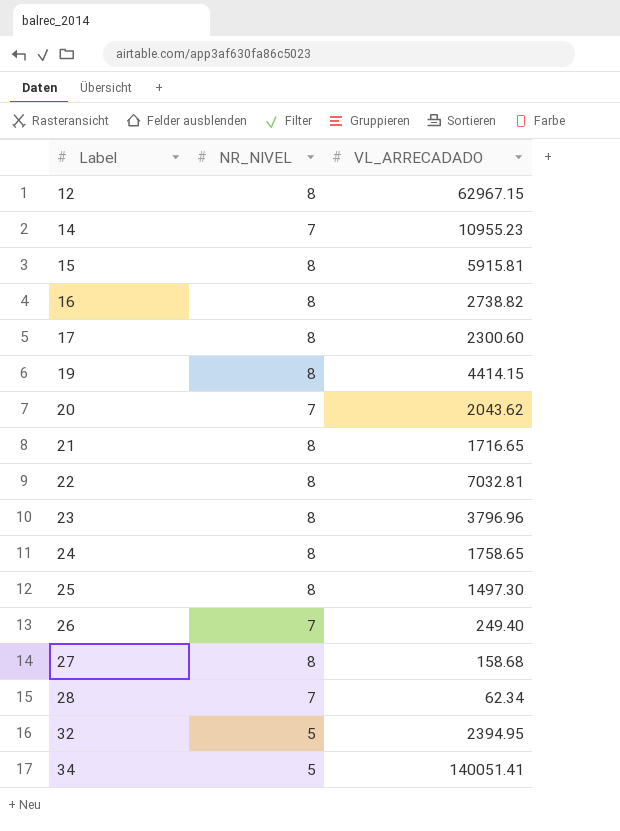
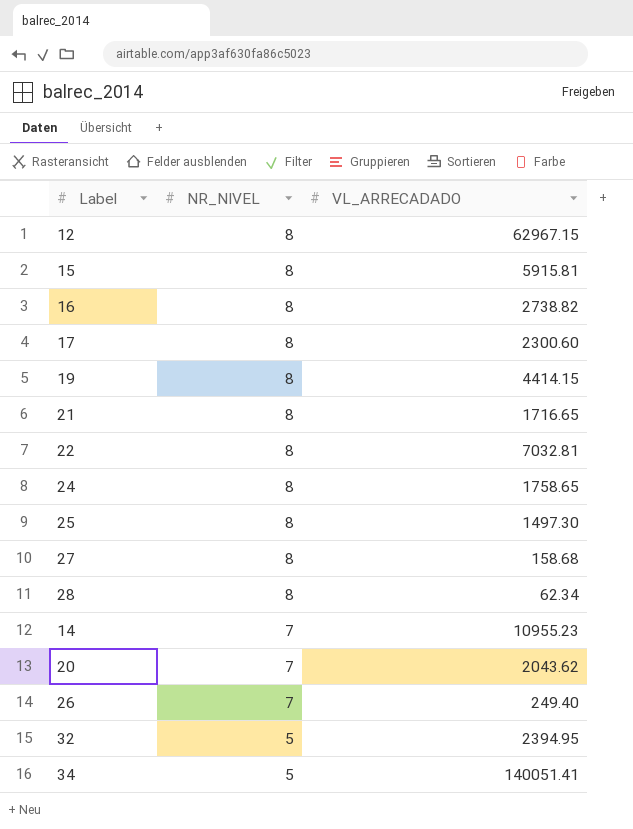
row order: Label ascending -> NR_NIVEL descending
row 23: 8 | 3796.96 -> none
28 | NR_NIVEL: 7 -> 8

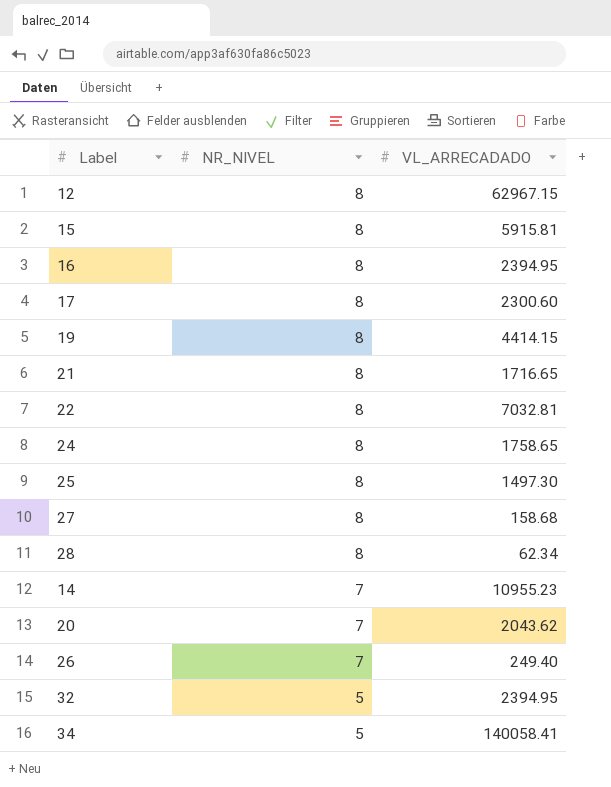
16 | VL_ARRECADADO: 2738.82 -> 2394.95
34 | VL_ARRECADADO: 140051.41 -> 140058.41

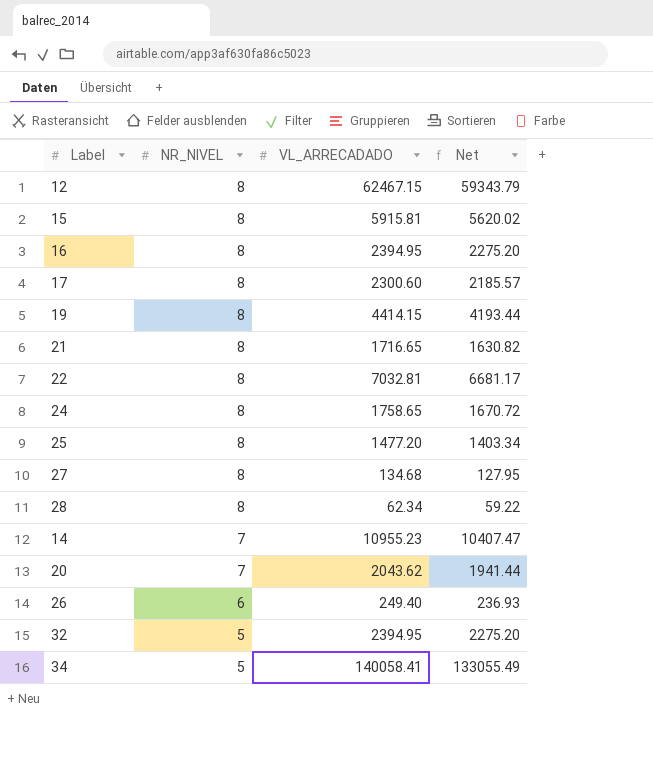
column Net | formula: none -> [VL_ARRECADADO] * 0.95
12 | VL_ARRECADADO: 62967.15 -> 62467.15
25 | VL_ARRECADADO: 1497.30 -> 1477.20
27 | VL_ARRECADADO: 158.68 -> 134.68
26 | NR_NIVEL: 7 -> 6

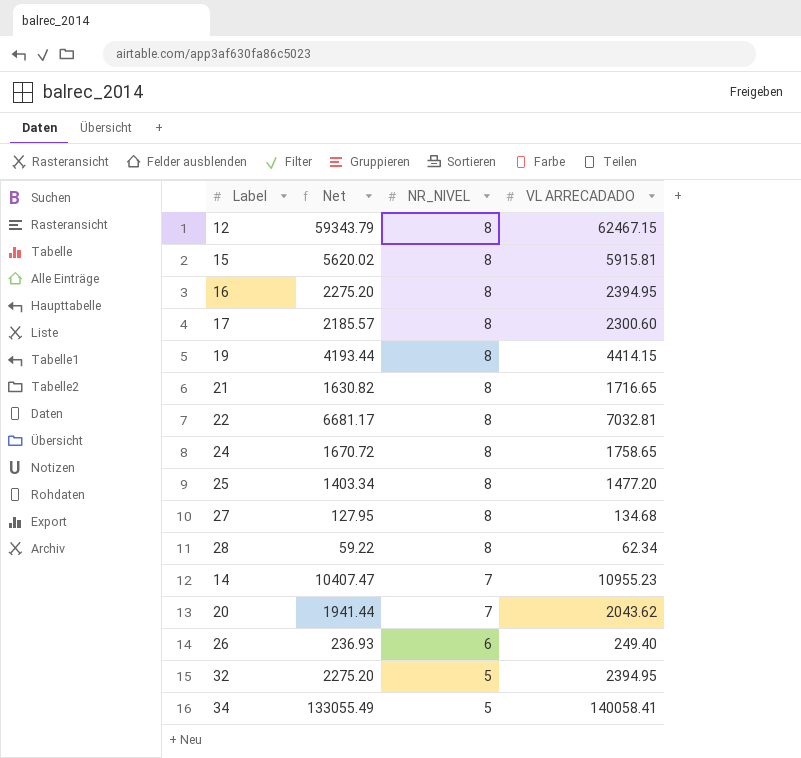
column Net | position: 4 -> 2
column name: VL_ARRECADADO -> VL ARRECADADO

